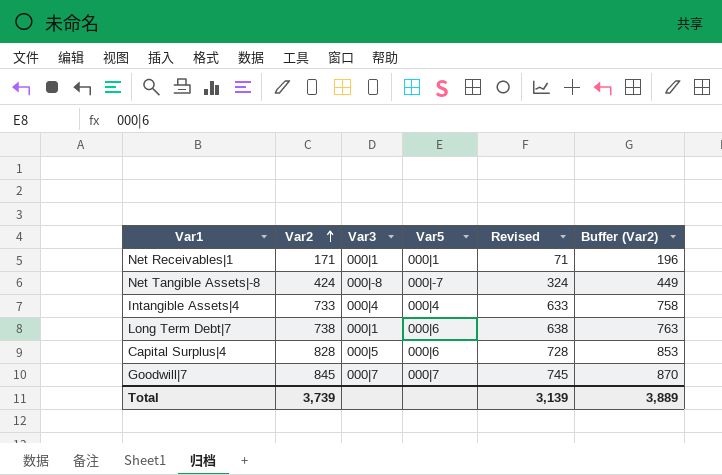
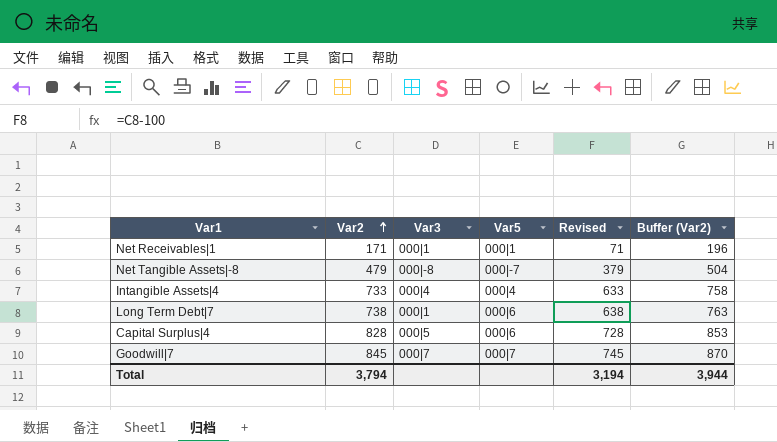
Net Tangible Assets|-8 | Var2: 424 -> 479
Net Tangible Assets|-8 | Revised: 324 -> 379
Net Tangible Assets|-8 | Buffer (Var2): 449 -> 504
Total | Var2: 3,739 -> 3,794
Total | Revised: 3,139 -> 3,194
Total | Buffer (Var2): 3,889 -> 3,944

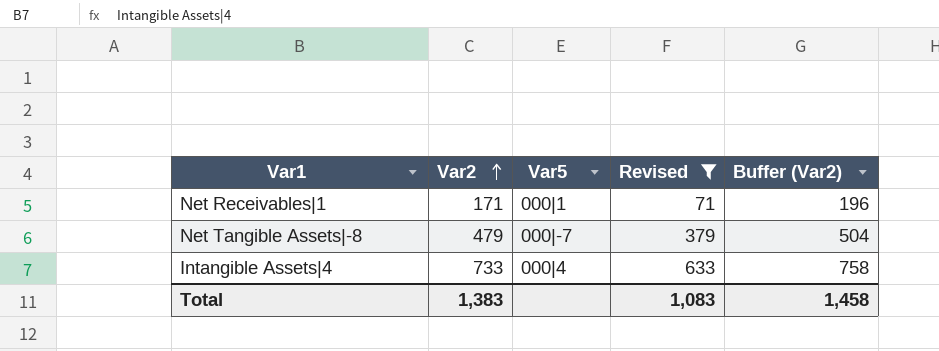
filter: none -> Revised <= 633
column Var3 | position: 3 -> none
Total | Var2: 3,794 -> 1,383
Total | Revised: 3,194 -> 1,083
Total | Buffer (Var2): 3,944 -> 1,458

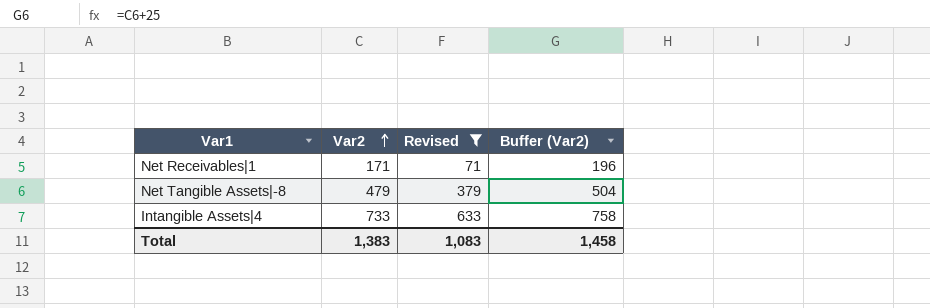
column Var5 | position: 3 -> none

